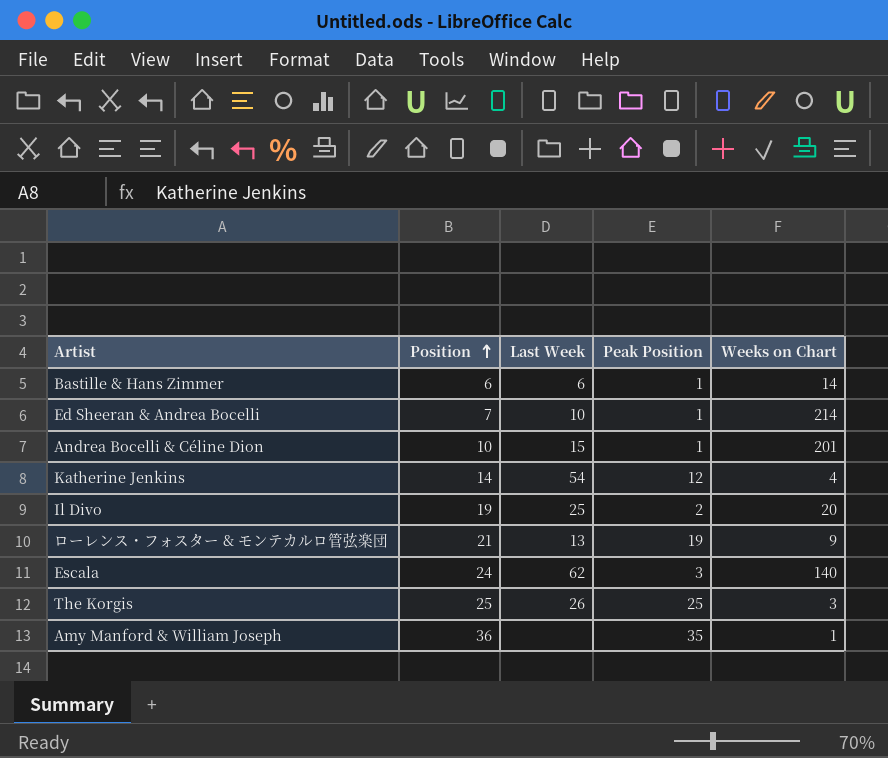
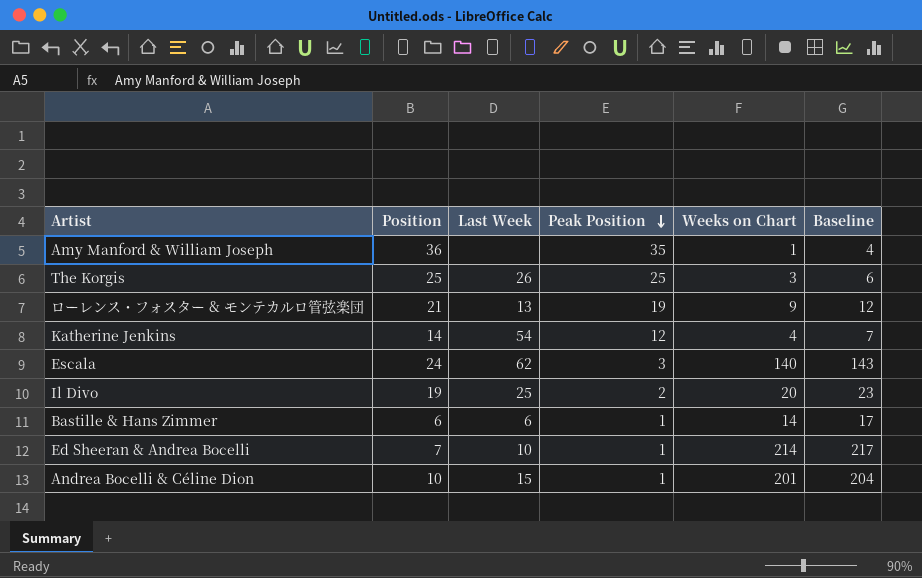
row order: Position ascending -> Peak Position descending
column Baseline | formula: none -> [Weeks on Chart] + 3

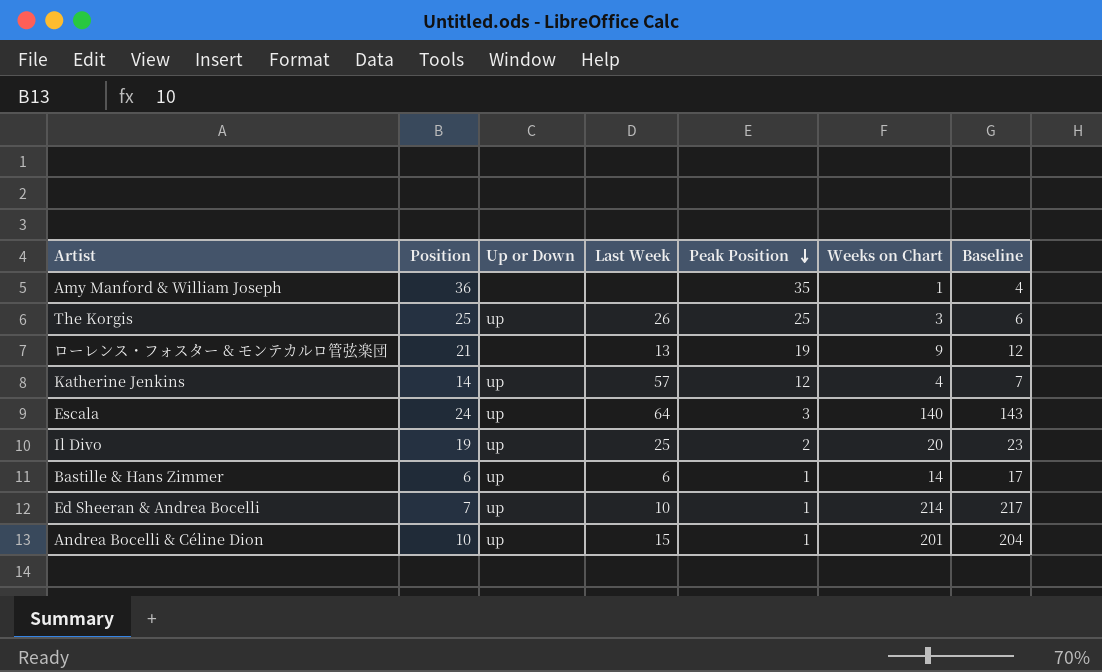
column Up or Down | position: none -> 3
Katherine Jenkins | Last Week: 54 -> 57
Escala | Last Week: 62 -> 64

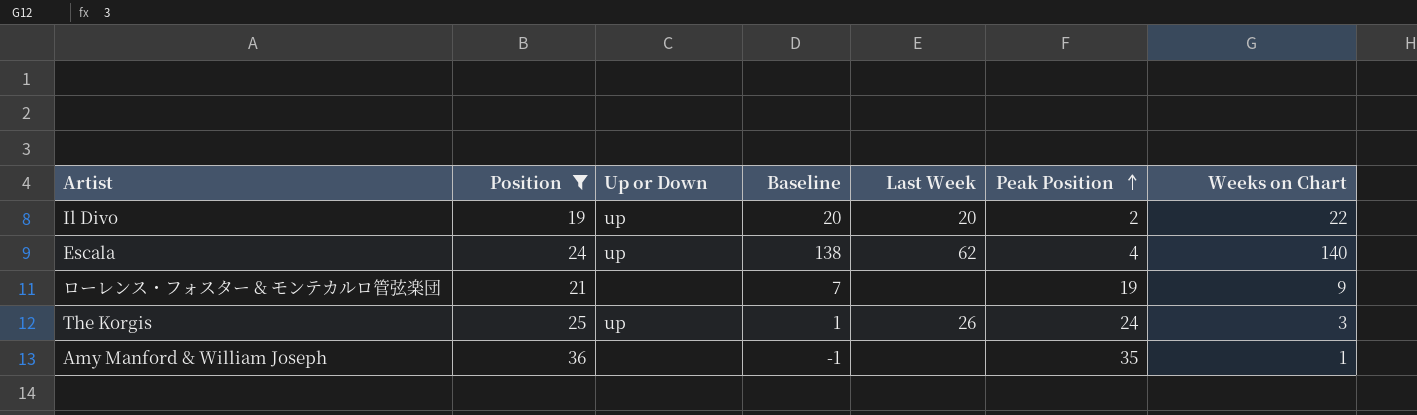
filter: none -> Position >= 19
row order: Peak Position descending -> Peak Position ascending
column Baseline | formula: [Weeks on Chart] + 3 -> [Weeks on Chart] - 2
column Baseline | position: 7 -> 4
Il Divo | Last Week: 25 -> 20
Il Divo | Weeks on Chart: 20 -> 22
Escala | Last Week: 64 -> 62
Escala | Peak Position: 3 -> 4
ローレンス・フォスター & モンテカルロ管弦楽団 | Last Week: 13 -> none
The Korgis | Peak Position: 25 -> 24

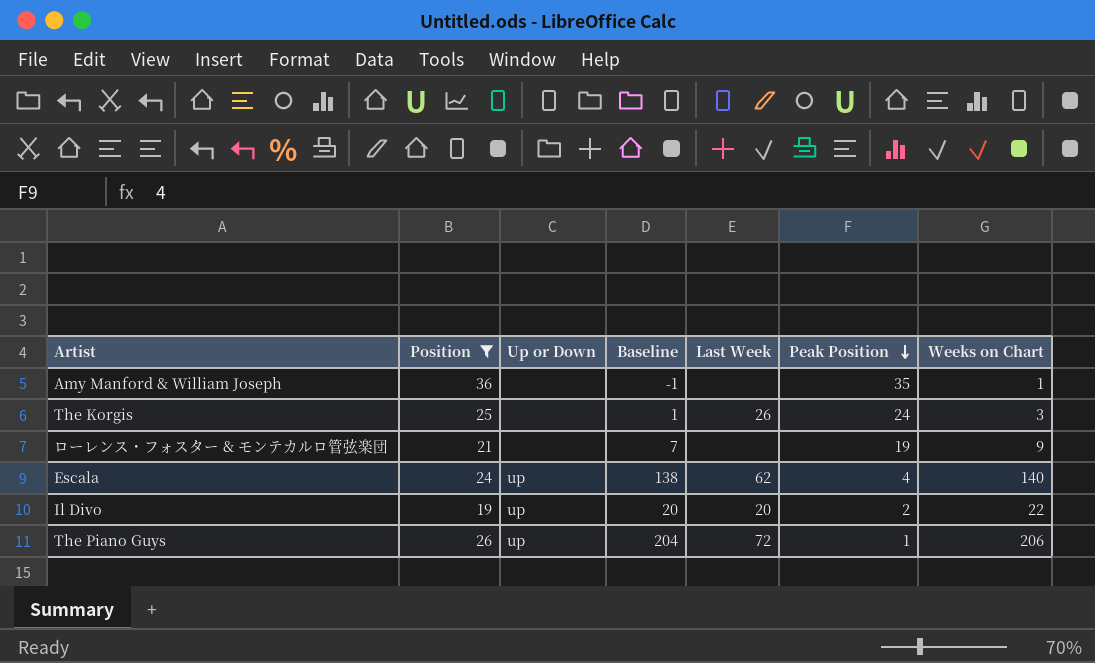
row order: Peak Position ascending -> Peak Position descending
The Korgis | Up or Down: up -> none
row The Piano Guys: none -> 26 | up | 204 | 72 | 1 | 206

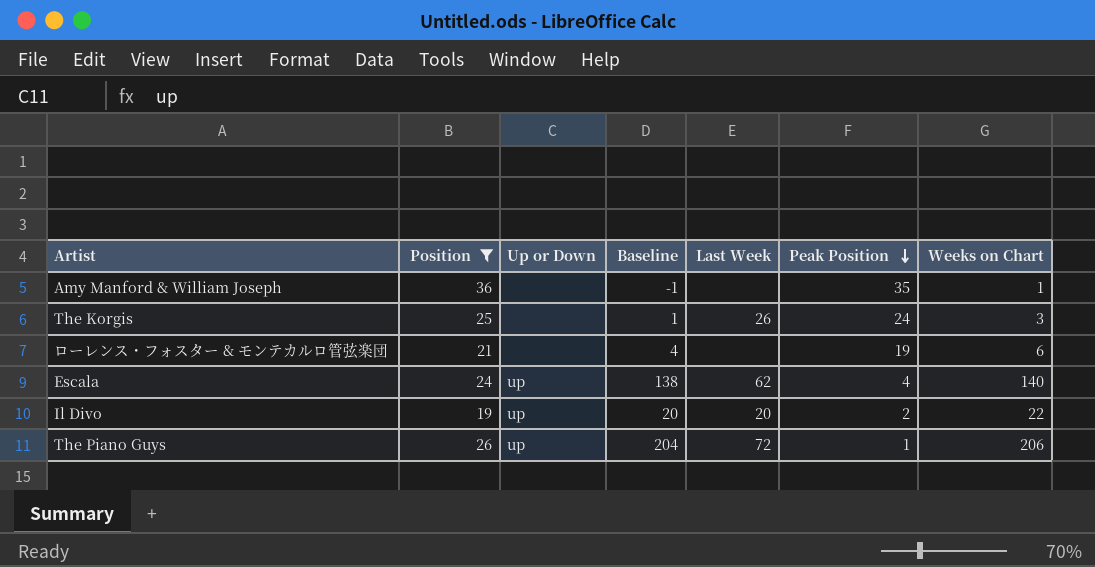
ローレンス・フォスター & モンテカルロ管弦楽団 | Baseline: 7 -> 4
ローレンス・フォスター & モンテカルロ管弦楽団 | Weeks on Chart: 9 -> 6

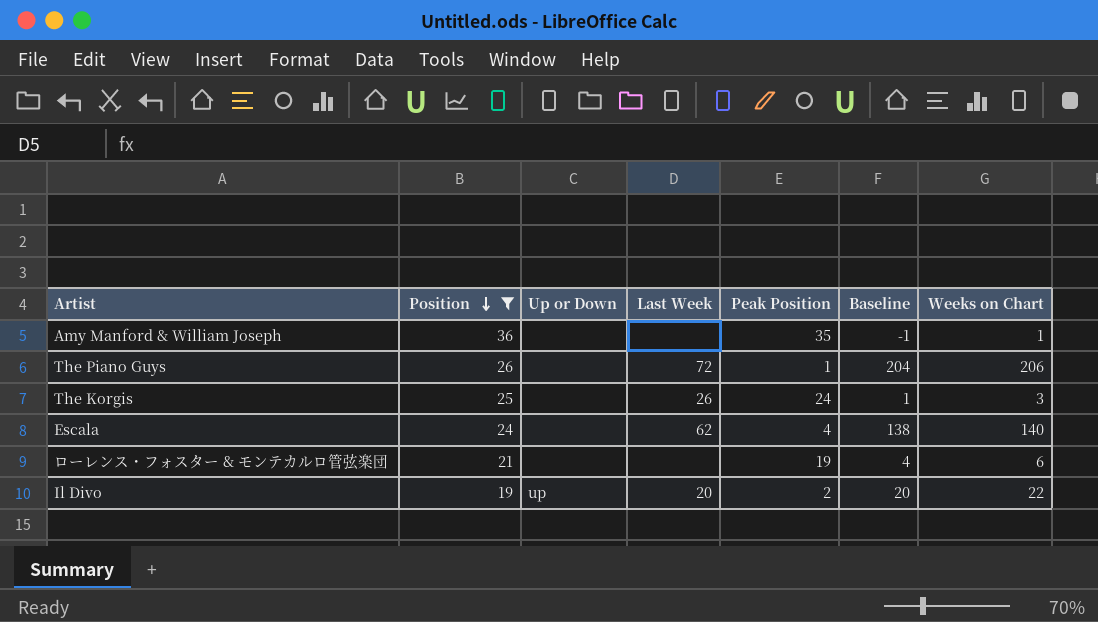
row order: Peak Position descending -> Position descending
column Baseline | position: 4 -> 6
The Piano Guys | Up or Down: up -> none
Escala | Up or Down: up -> none

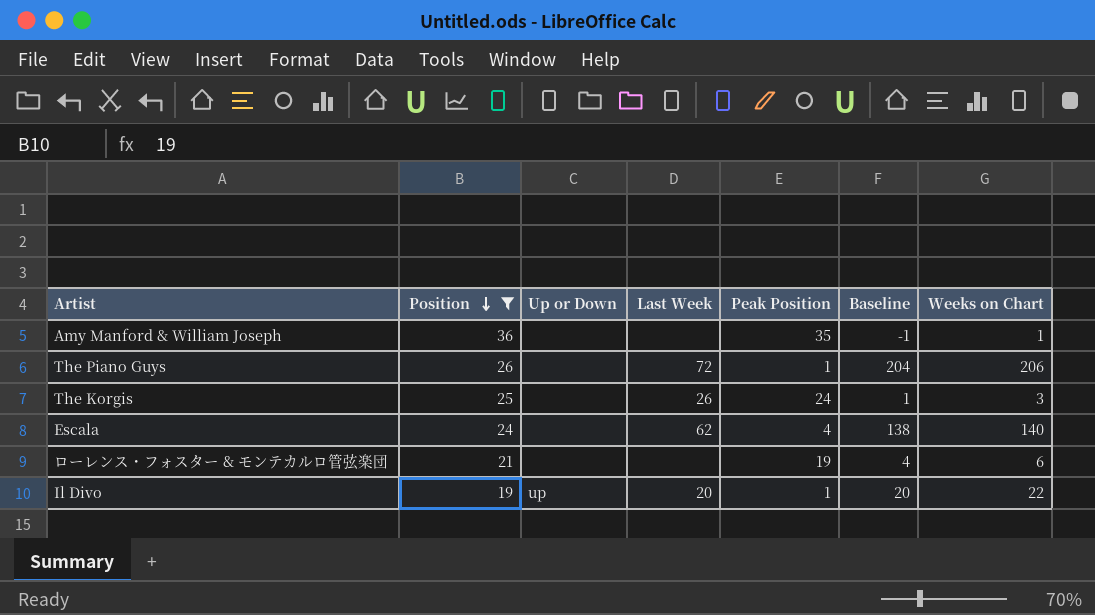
Il Divo | Peak Position: 2 -> 1

